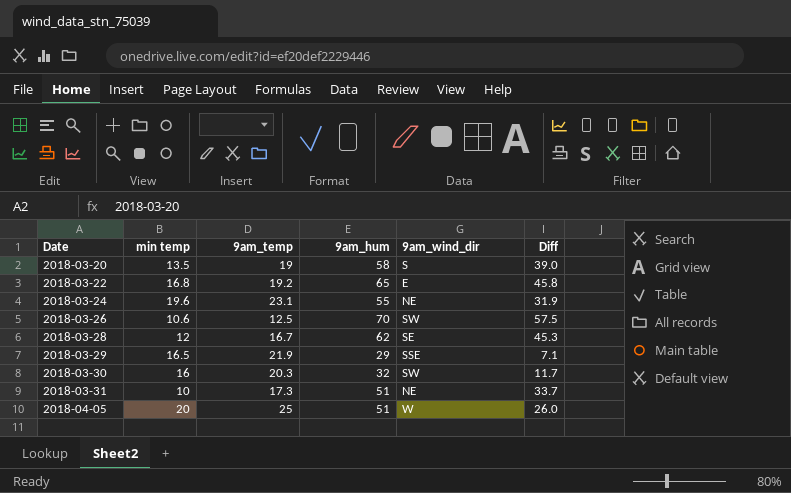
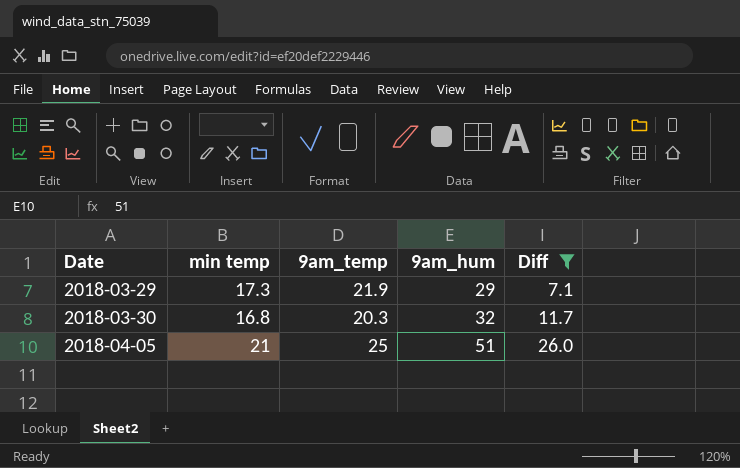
filter: none -> Diff <= 26.0
column 9am_wind_dir | position: 5 -> none
2018-03-29 | min temp: 16.5 -> 17.3
2018-03-30 | min temp: 16 -> 16.8
2018-04-05 | min temp: 20 -> 21

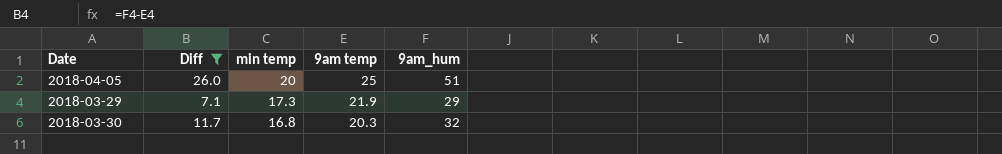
row order: Date ascending -> min temp descending
column Diff | position: 5 -> 2
column name: 9am_temp -> 9am temp
2018-04-05 | min temp: 21 -> 20

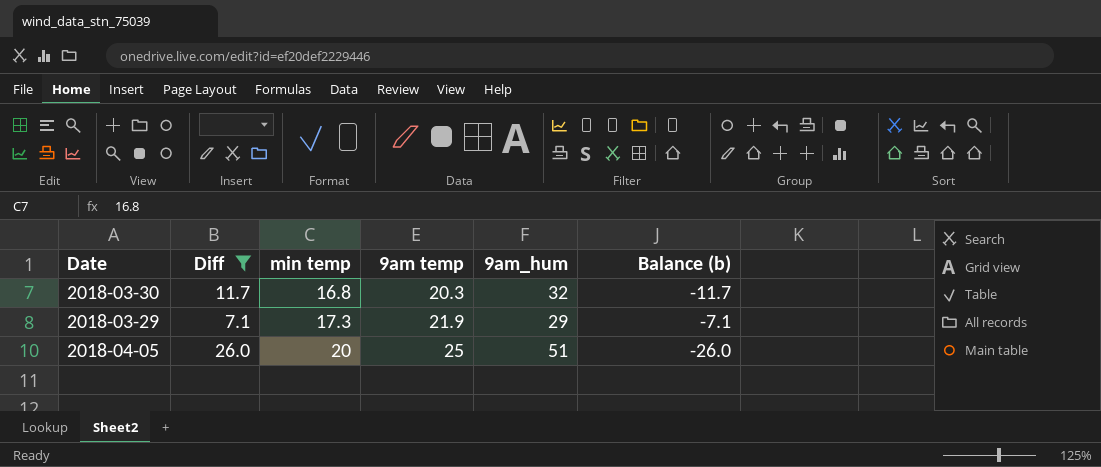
row order: min temp descending -> min temp ascending
column Balance (b) | formula: none -> [9am temp] - [9am_hum]

